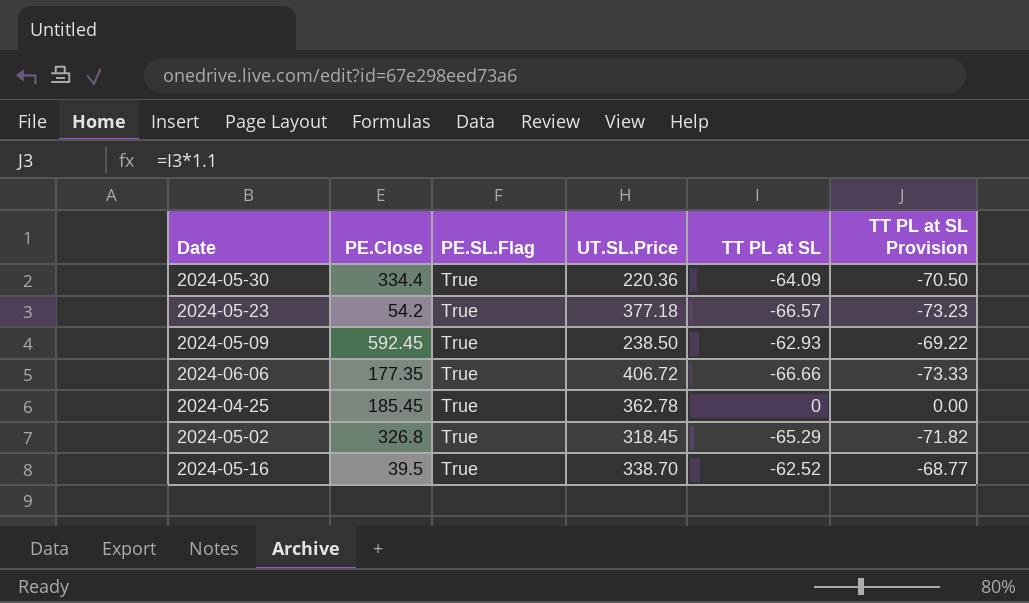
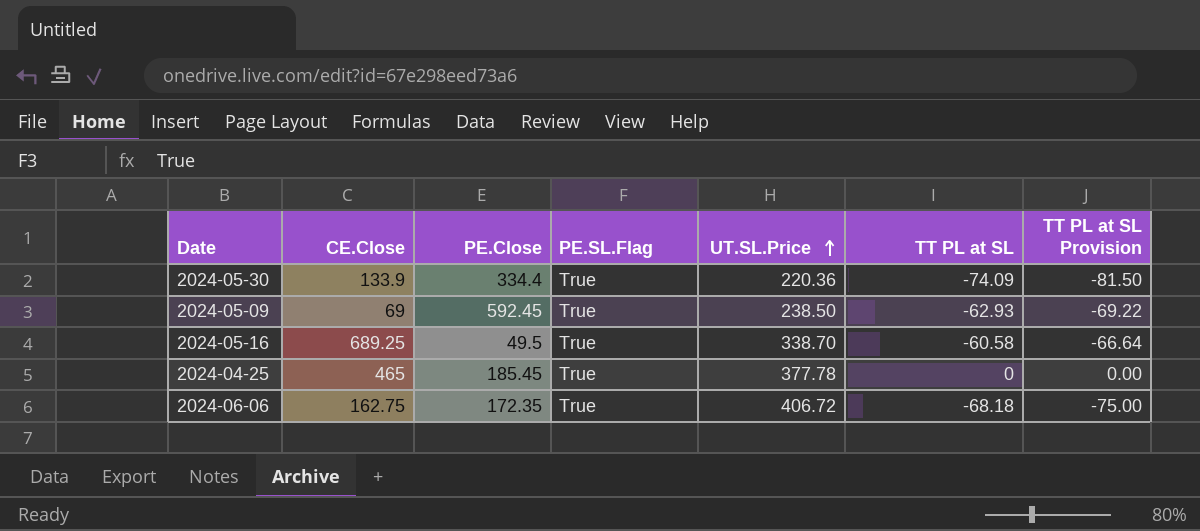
row order: none -> UT.SL.Price ascending
column CE.Close | position: none -> 2
row 2024-05-23: 54.2 | True | 377.18 | -66.57 | -73.23 -> none
row 2024-05-02: 326.8 | True | 318.45 | -65.29 | -71.82 -> none
2024-05-30 | TT PL at SL: -64.09 -> -74.09
2024-05-30 | TT PL at SL Provision: -70.50 -> -81.50
2024-05-16 | PE.Close: 39.5 -> 49.5
2024-05-16 | TT PL at SL: -62.52 -> -60.58
2024-05-16 | TT PL at SL Provision: -68.77 -> -66.64
2024-04-25 | UT.SL.Price: 362.78 -> 377.78
2024-06-06 | PE.Close: 177.35 -> 172.35
2024-06-06 | TT PL at SL: -66.66 -> -68.18
2024-06-06 | TT PL at SL Provision: -73.33 -> -75.00

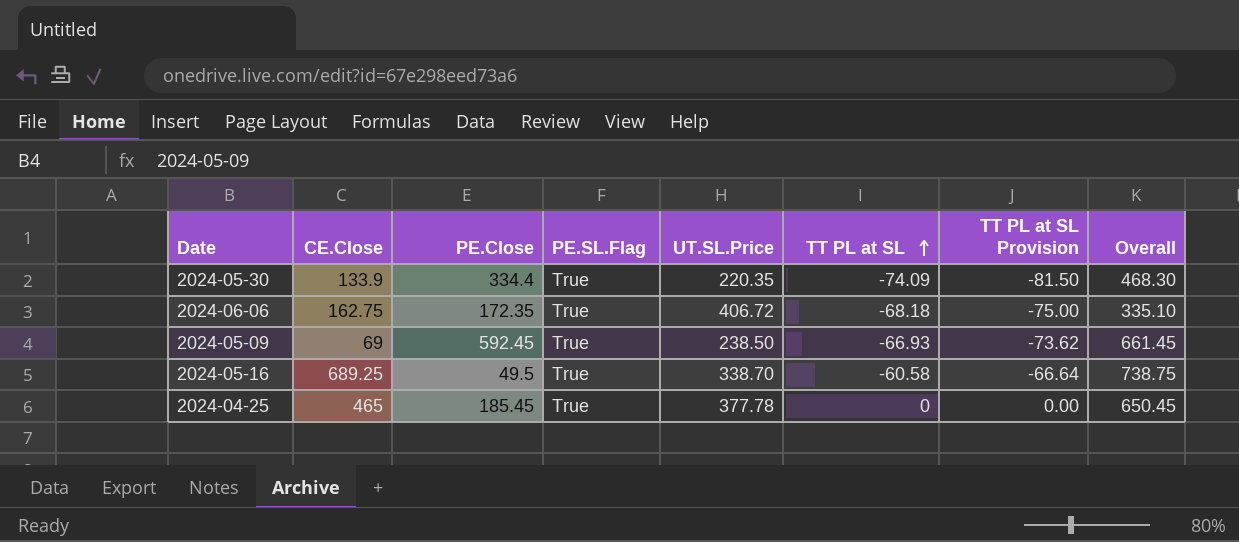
row order: UT.SL.Price ascending -> TT PL at SL ascending
column Overall | formula: none -> [CE.Close] + [PE.Close]
2024-05-30 | UT.SL.Price: 220.36 -> 220.35
2024-05-09 | TT PL at SL: -62.93 -> -66.93
2024-05-09 | TT PL at SL Provision: -69.22 -> -73.62

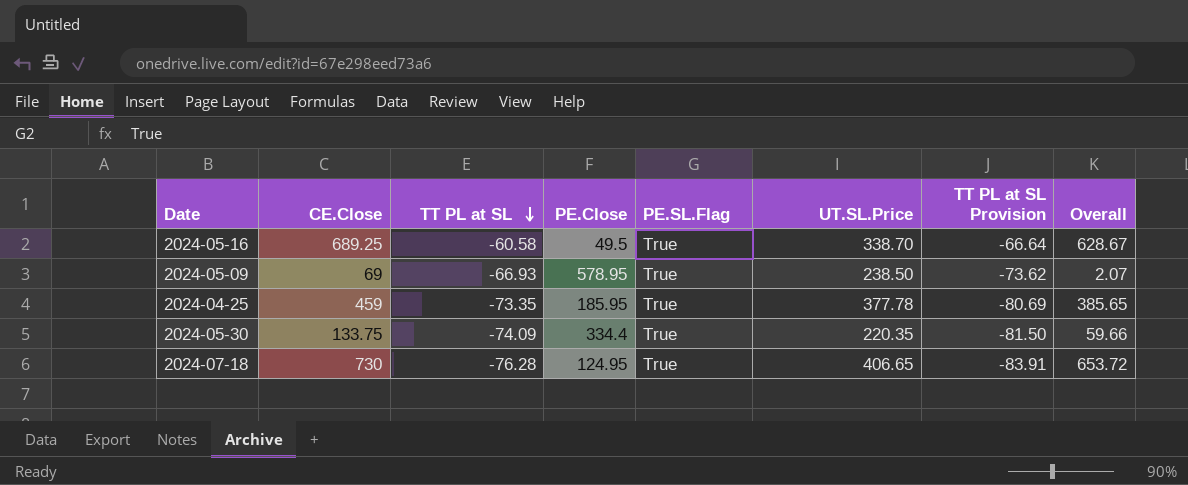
row order: TT PL at SL ascending -> TT PL at SL descending
column TT PL at SL | position: 6 -> 3
column Overall | formula: [CE.Close] + [PE.Close] -> [CE.Close] + [TT PL at SL]
row 2024-06-06: 162.75 | 172.35 | True | 406.72 | -68.18 | -75.00 | 335.10 -> none
2024-05-09 | PE.Close: 592.45 -> 578.95
2024-04-25 | CE.Close: 465 -> 459
2024-04-25 | TT PL at SL: 0 -> -73.35
2024-04-25 | PE.Close: 185.45 -> 185.95
2024-04-25 | TT PL at SL Provision: 0.00 -> -80.69
2024-05-30 | CE.Close: 133.9 -> 133.75
row 2024-07-18: none -> 730 | -76.28 | 124.95 | True | 406.65 | -83.91 | 653.72

